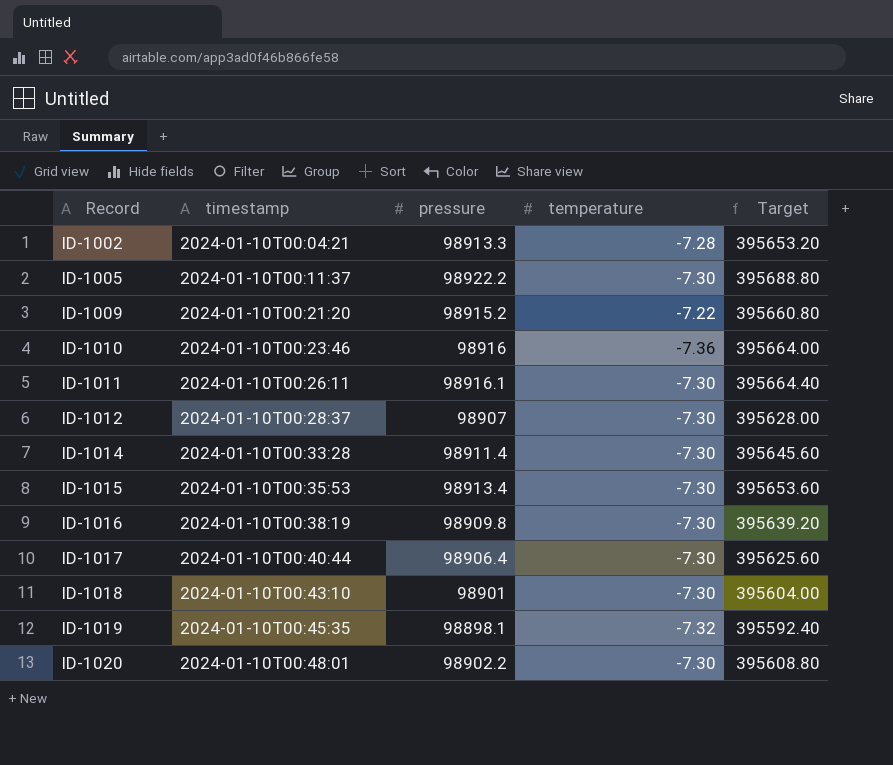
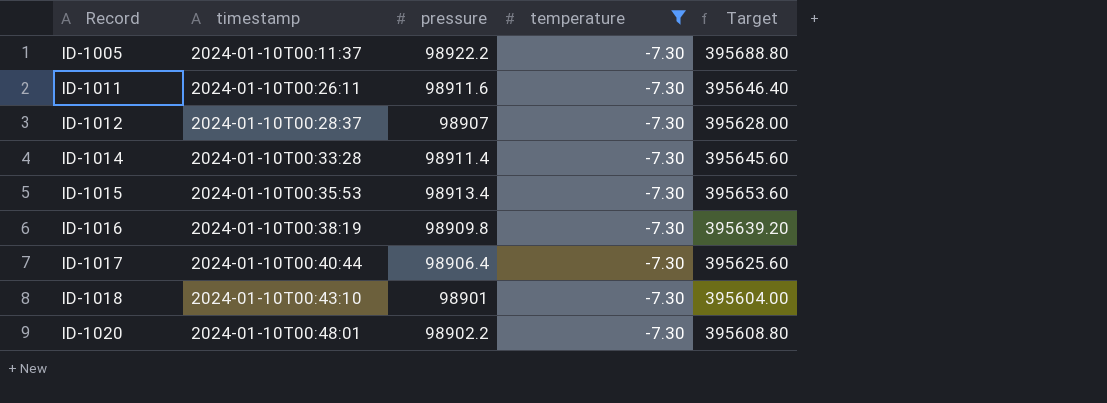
filter: none -> temperature = -7.30
ID-1011 | pressure: 98916.1 -> 98911.6
ID-1011 | Target: 395664.40 -> 395646.40

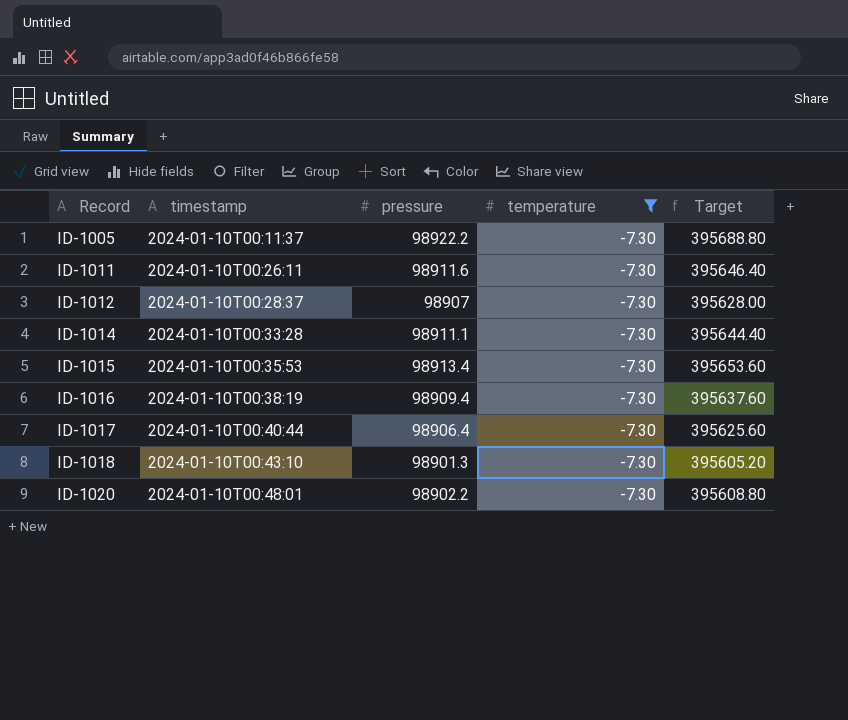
ID-1014 | pressure: 98911.4 -> 98911.1
ID-1014 | Target: 395645.60 -> 395644.40
ID-1016 | pressure: 98909.8 -> 98909.4
ID-1016 | Target: 395639.20 -> 395637.60
ID-1018 | pressure: 98901 -> 98901.3
ID-1018 | Target: 395604.00 -> 395605.20

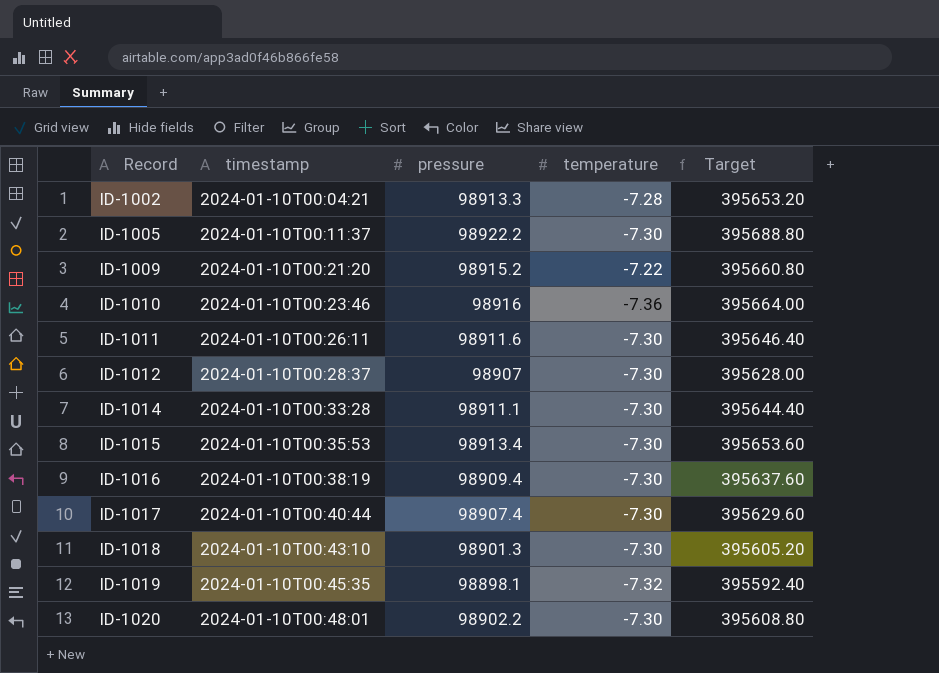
filter: temperature = -7.30 -> none
ID-1017 | pressure: 98906.4 -> 98907.4
ID-1017 | Target: 395625.60 -> 395629.60

